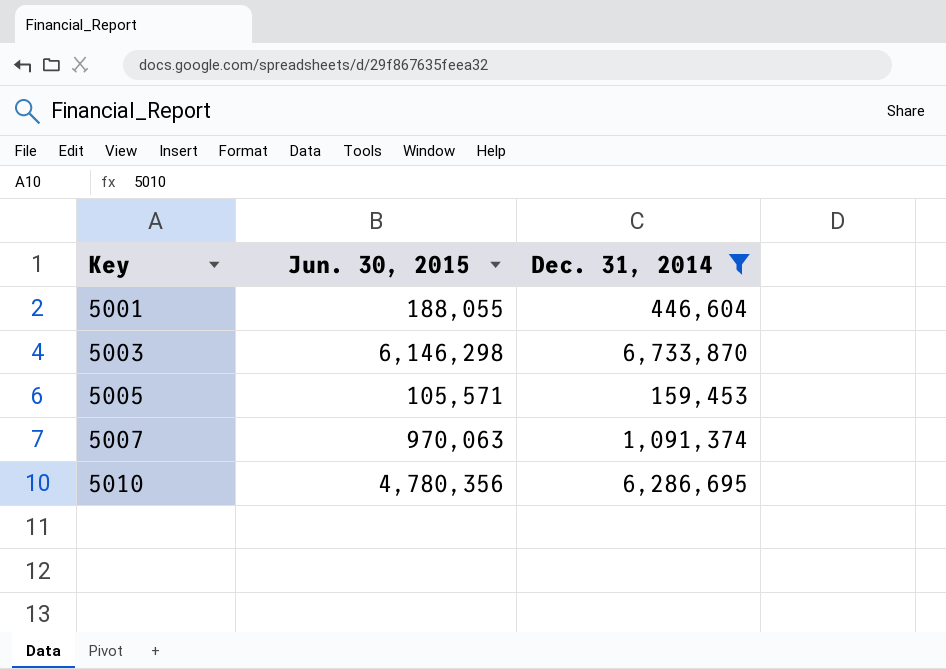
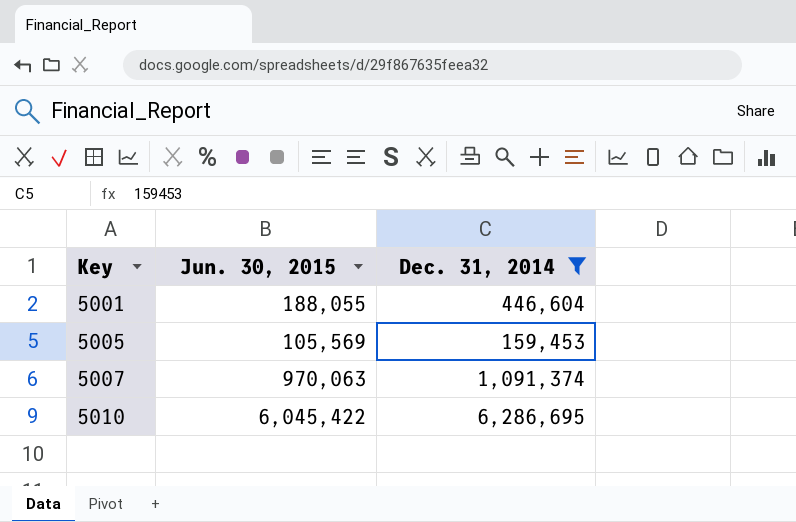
row 5003: 6,146,298 | 6,733,870 -> none
5005 | Jun. 30, 2015: 105,571 -> 105,569
5010 | Jun. 30, 2015: 4,780,356 -> 6,045,422

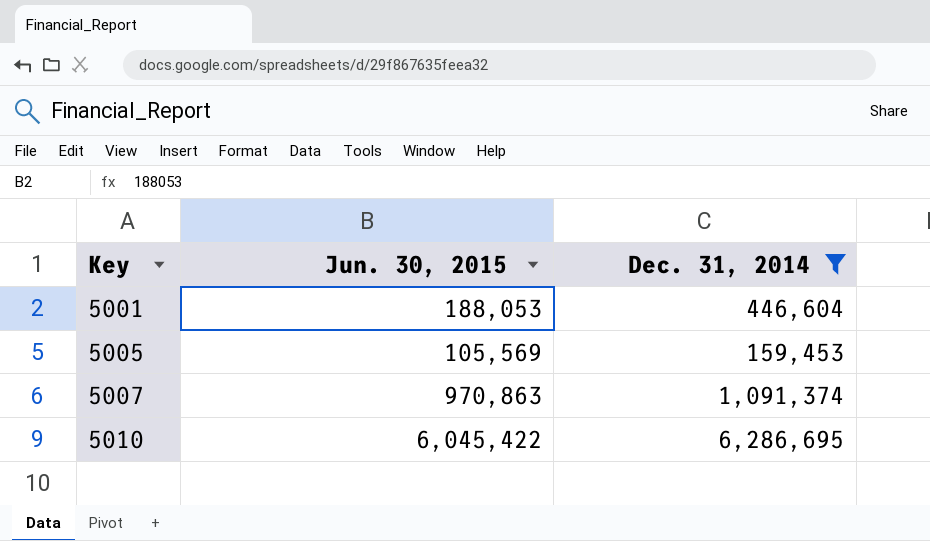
5001 | Jun. 30, 2015: 188,055 -> 188,053
5007 | Jun. 30, 2015: 970,063 -> 970,863

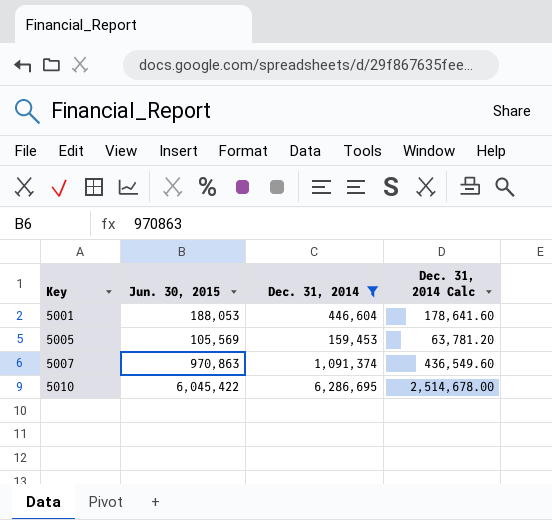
column Dec. 31, 2014 Calc | formula: none -> [Dec. 31, 2014] * 0.4

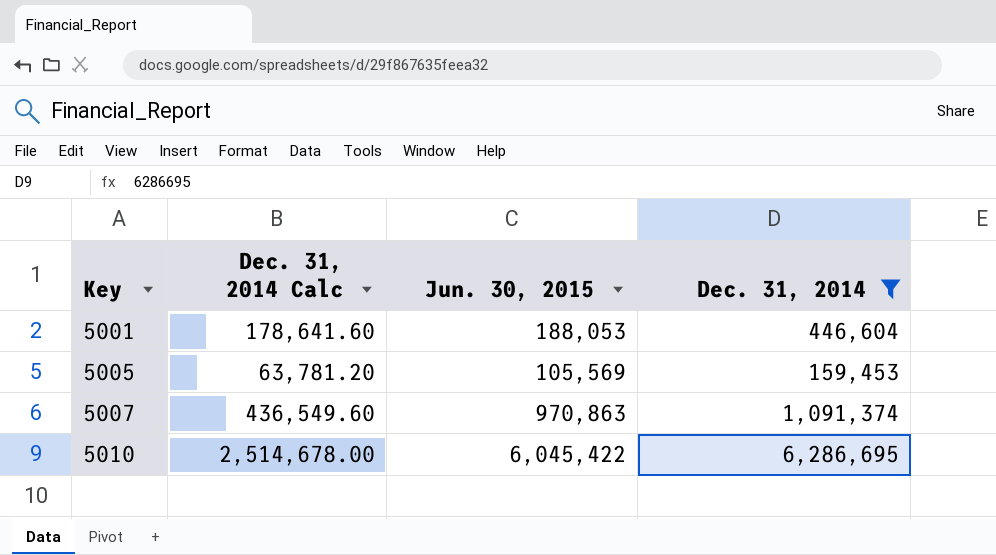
column Dec. 31, 2014 Calc | position: 4 -> 2

